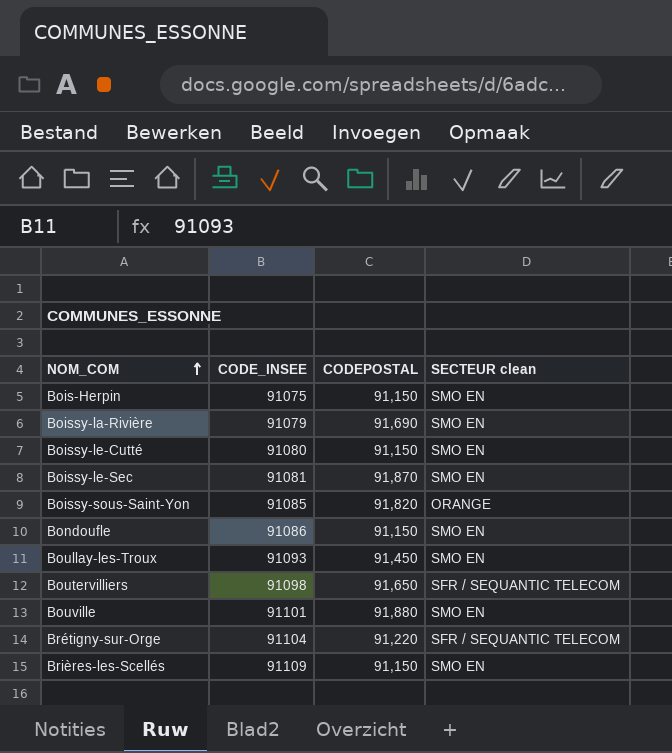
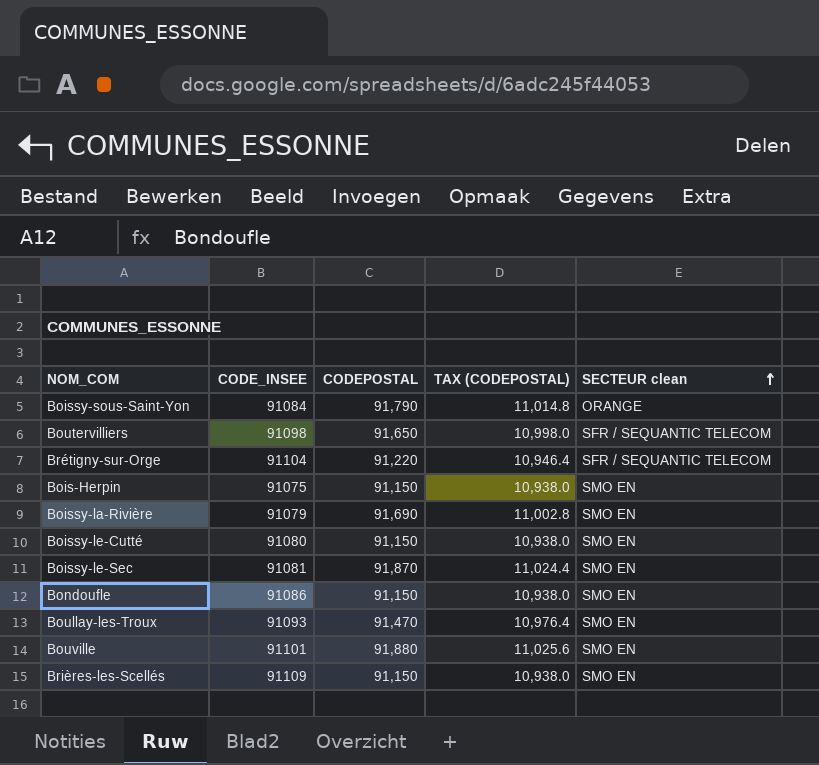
row order: NOM_COM ascending -> SECTEUR clean ascending
column TAX (CODEPOSTAL) | formula: none -> [CODEPOSTAL] * 0.12
Boissy-sous-Saint-Yon | CODE_INSEE: 91085 -> 91084
Boissy-sous-Saint-Yon | CODEPOSTAL: 91,820 -> 91,790
Boullay-les-Troux | CODEPOSTAL: 91,450 -> 91,470

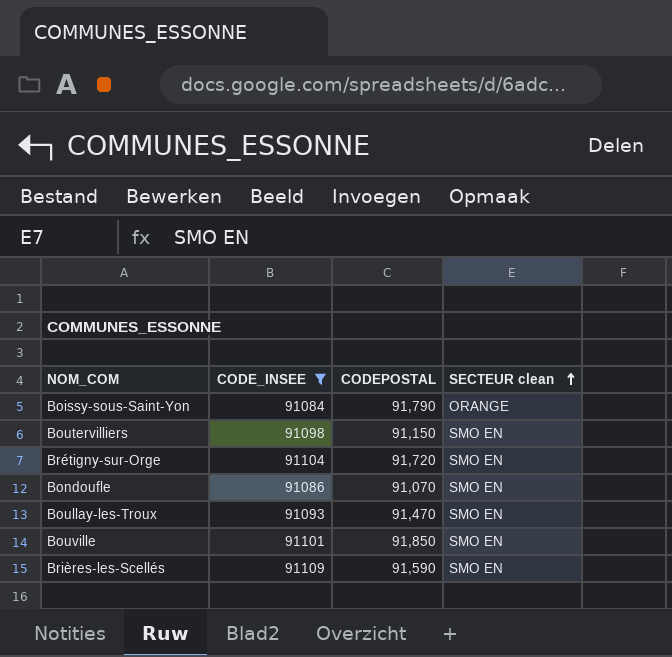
filter: none -> CODE_INSEE >= 91084
column TAX (CODEPOSTAL) | formula: [CODEPOSTAL] * 0.12 -> none
Boutervilliers | CODEPOSTAL: 91,650 -> 91,150
Boutervilliers | SECTEUR clean: SFR / SEQUANTIC TELECOM -> SMO EN
Brétigny-sur-Orge | CODEPOSTAL: 91,220 -> 91,720
Brétigny-sur-Orge | SECTEUR clean: SFR / SEQUANTIC TELECOM -> SMO EN
Bondoufle | CODEPOSTAL: 91,150 -> 91,070
Bouville | CODEPOSTAL: 91,880 -> 91,850
Brières-les-Scellés | CODEPOSTAL: 91,150 -> 91,590

